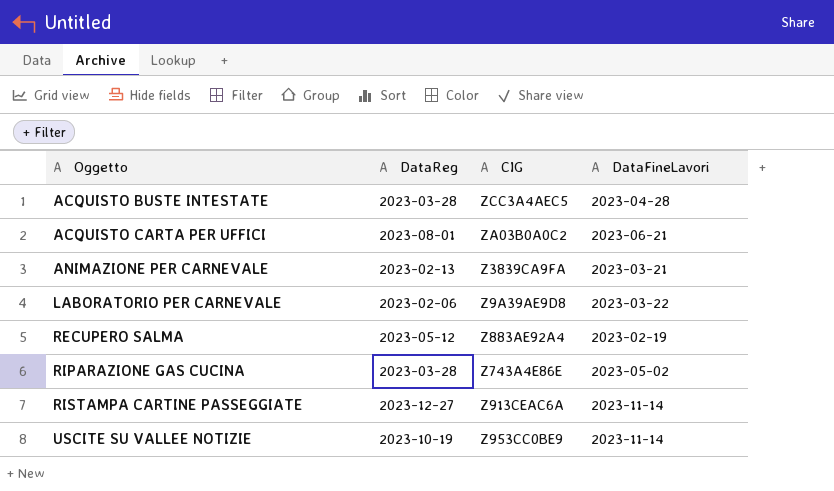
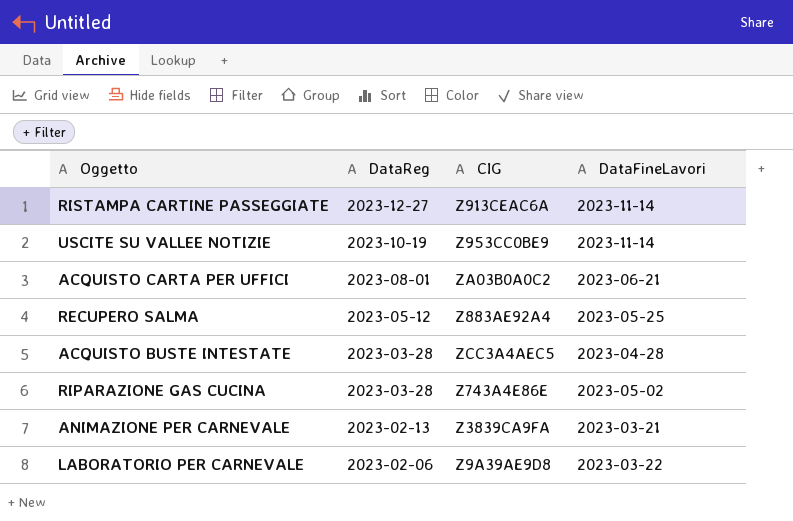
row order: Oggetto ascending -> DataReg descending
RECUPERO SALMA | DataFineLavori: 2023-02-19 -> 2023-05-25

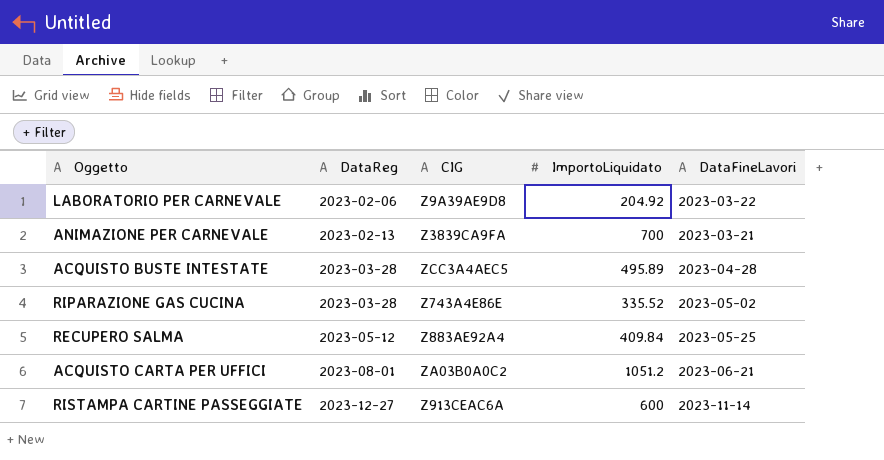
row order: DataReg descending -> DataReg ascending
column ImportoLiquidato | position: none -> 4
row USCITE SU VALLEE NOTIZIE: 2023-10-19 | Z953CC0BE9 | 2023-11-14 -> none

